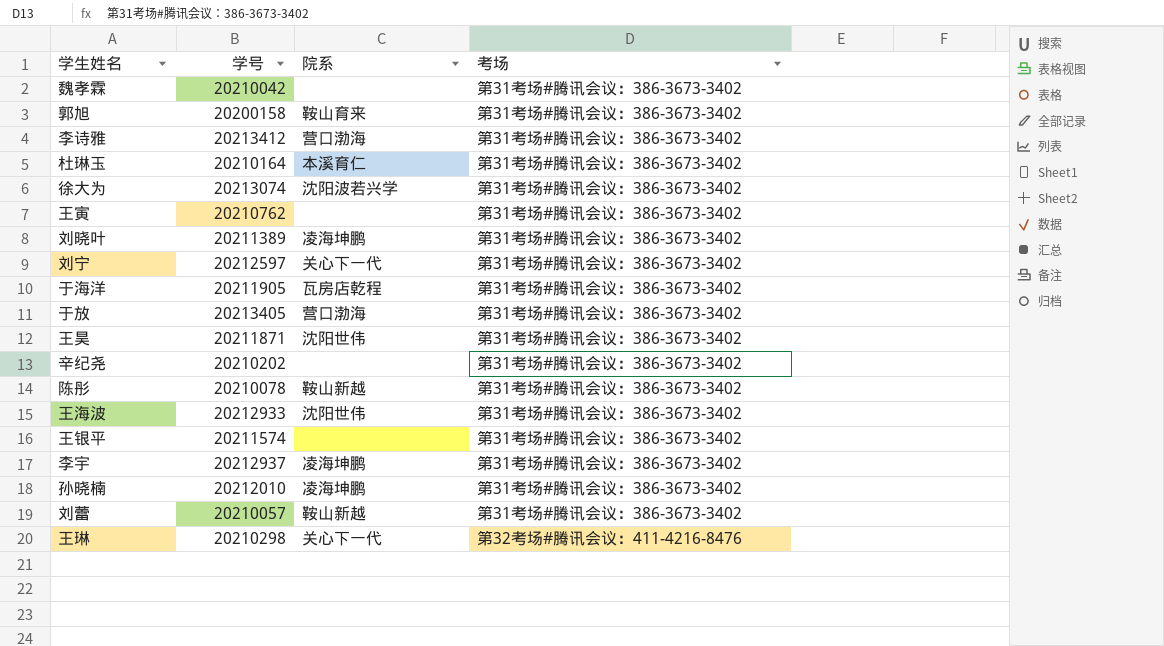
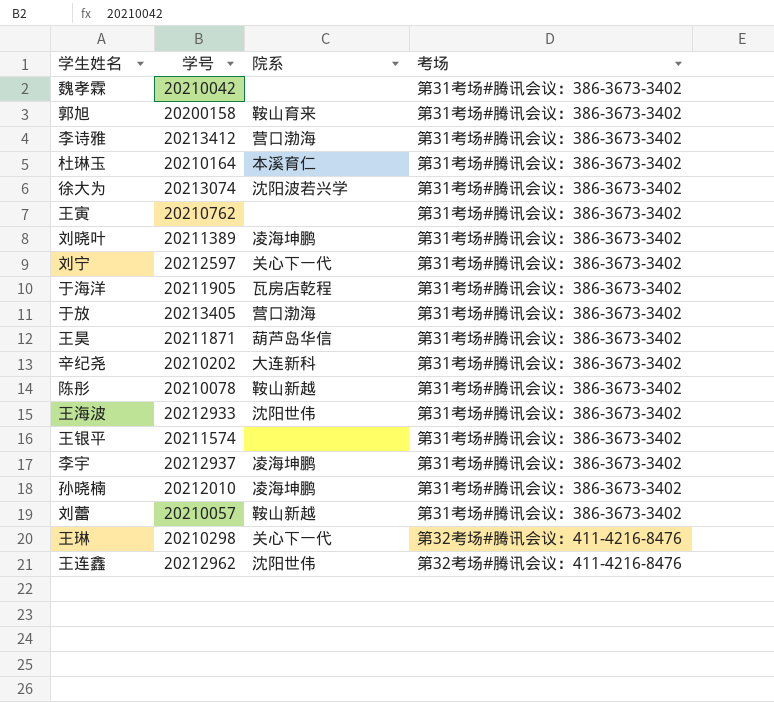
王昊 | 院系: 沈阳世伟 -> 葫芦岛华信
辛纪尧 | 院系: none -> 大连新科
row 王连鑫: none -> 20212962 | 沈阳世伟 | 第32考场#腾讯会议：411-4216-8476

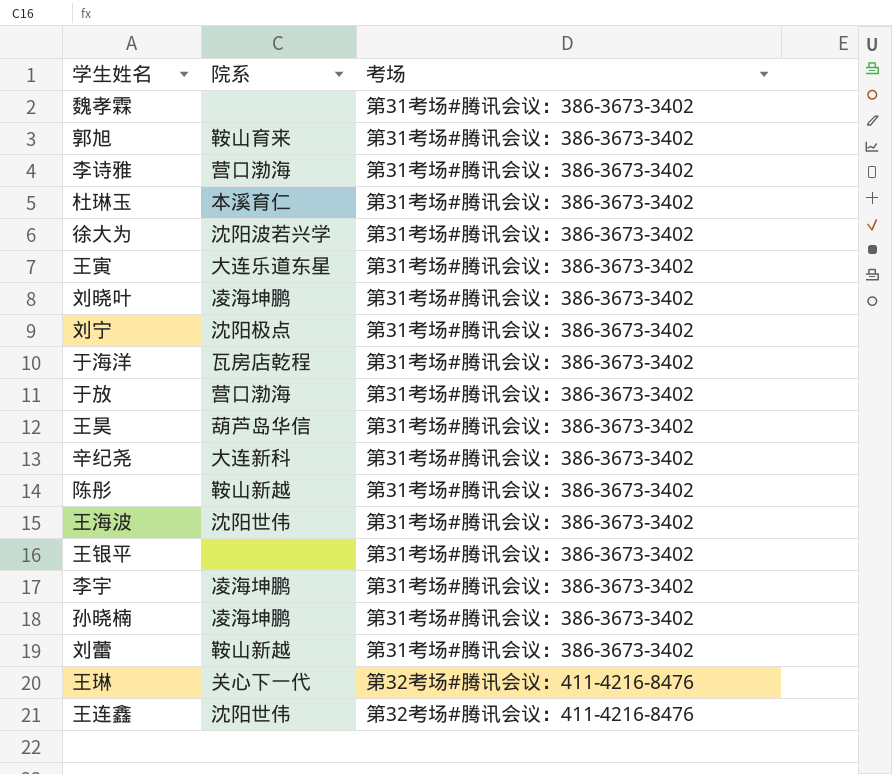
column 学号 | position: 2 -> none
王寅 | 院系: none -> 大连乐道东星
刘宁 | 院系: 关心下一代 -> 沈阳极点

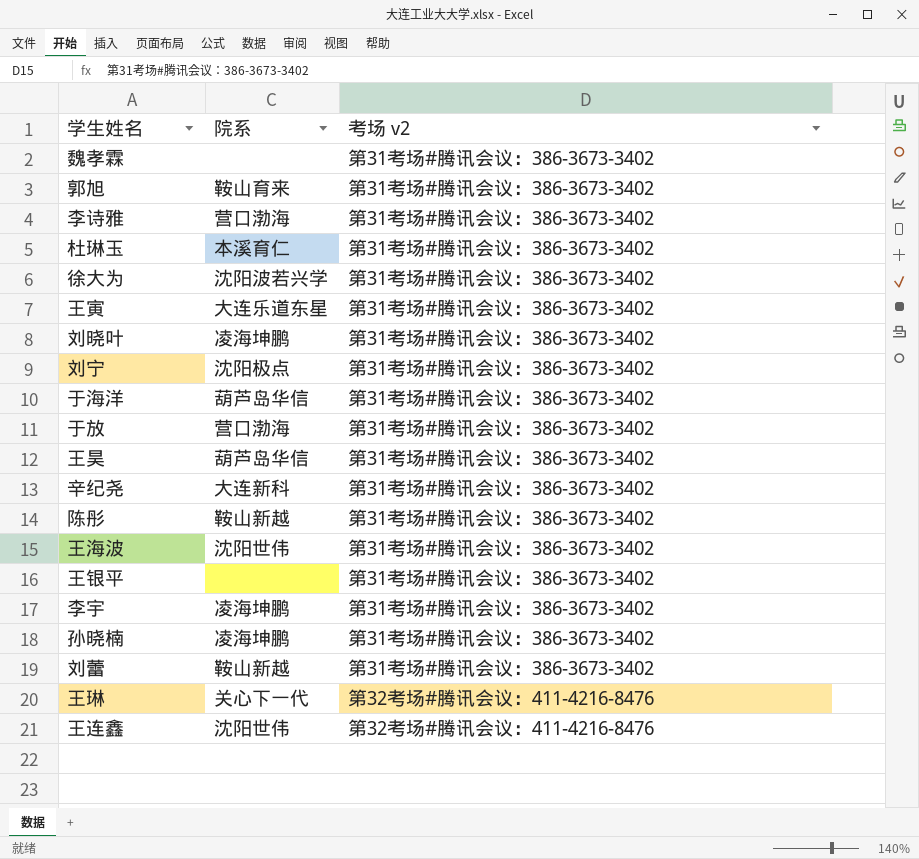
column name: 考场 -> 考场 v2
于海洋 | 院系: 瓦房店乾程 -> 葫芦岛华信

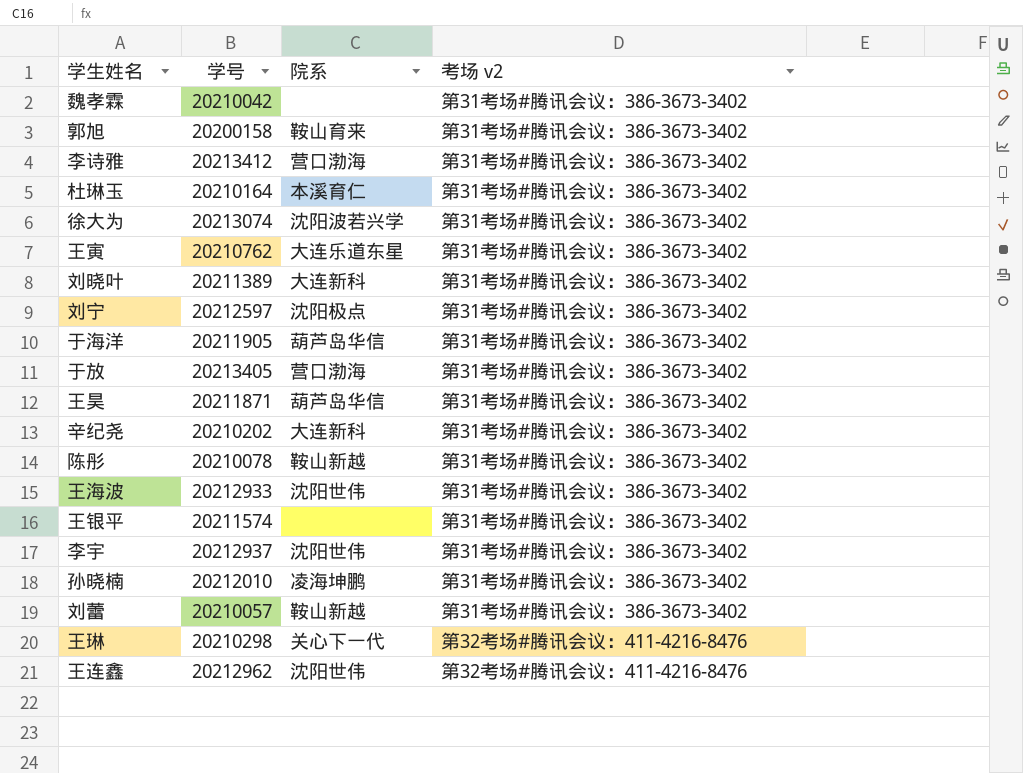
column 学号 | position: none -> 2
刘晓叶 | 院系: 凌海坤鹏 -> 大连新科
李宇 | 院系: 凌海坤鹏 -> 沈阳世伟

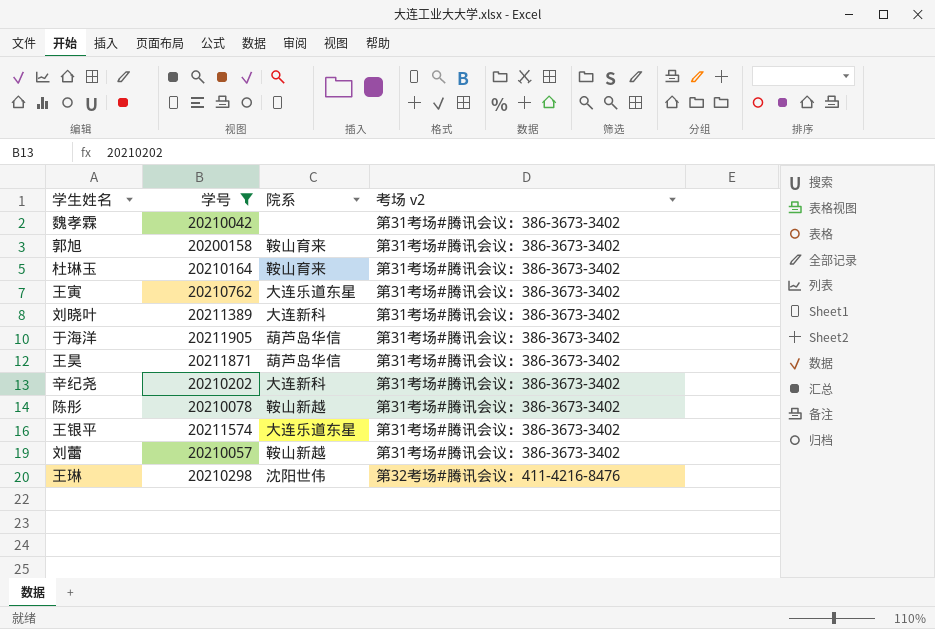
filter: none -> 学号 <= 20211905
杜琳玉 | 院系: 本溪育仁 -> 鞍山育来
王银平 | 院系: none -> 大连乐道东星
王琳 | 院系: 关心下一代 -> 沈阳世伟

